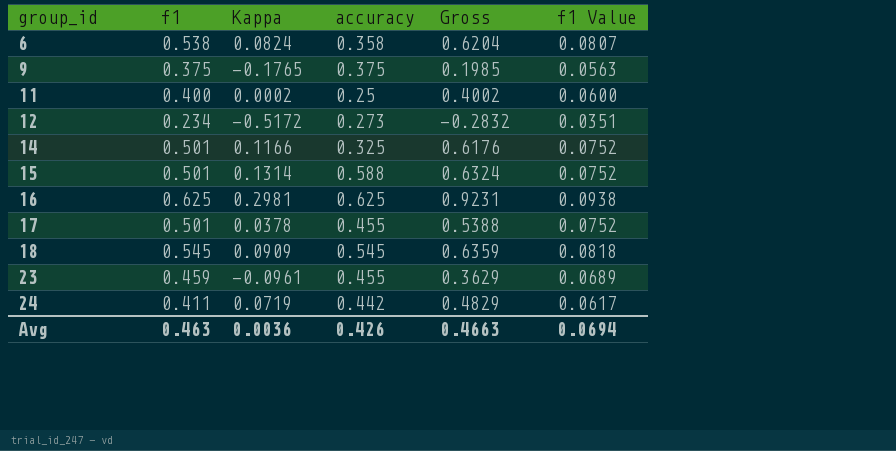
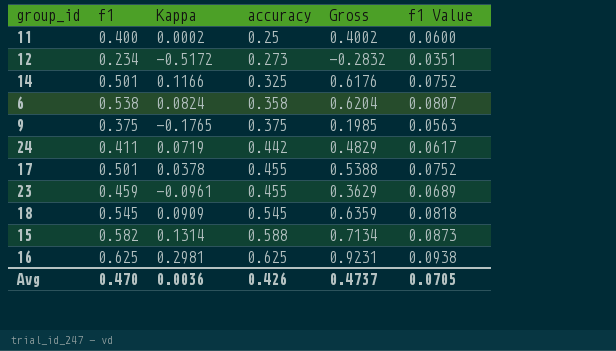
row order: group_id ascending -> accuracy ascending
15 | f1: 0.501 -> 0.582
15 | Gross: 0.6324 -> 0.7134
15 | f1 Value: 0.0752 -> 0.0873
Avg | f1: 0.463 -> 0.470
Avg | Gross: 0.4663 -> 0.4737
Avg | f1 Value: 0.0694 -> 0.0705

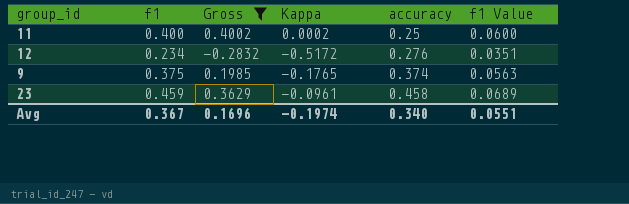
filter: none -> Gross <= 0.4002
column Gross | position: 5 -> 3
12 | accuracy: 0.273 -> 0.276
9 | accuracy: 0.375 -> 0.374
23 | accuracy: 0.455 -> 0.458
Avg | f1: 0.470 -> 0.367
Avg | Gross: 0.4737 -> 0.1696
Avg | Kappa: 0.0036 -> -0.1974
Avg | accuracy: 0.426 -> 0.340
Avg | f1 Value: 0.0705 -> 0.0551

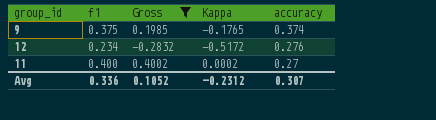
row order: accuracy ascending -> accuracy descending
column f1 Value | formula: [f1] * 0.15 -> none
row 23: 0.459 | 0.3629 | -0.0961 | 0.458 | 0.0689 -> none
11 | accuracy: 0.25 -> 0.27
Avg | f1: 0.367 -> 0.336
Avg | Gross: 0.1696 -> 0.1052
Avg | Kappa: -0.1974 -> -0.2312
Avg | accuracy: 0.340 -> 0.307

